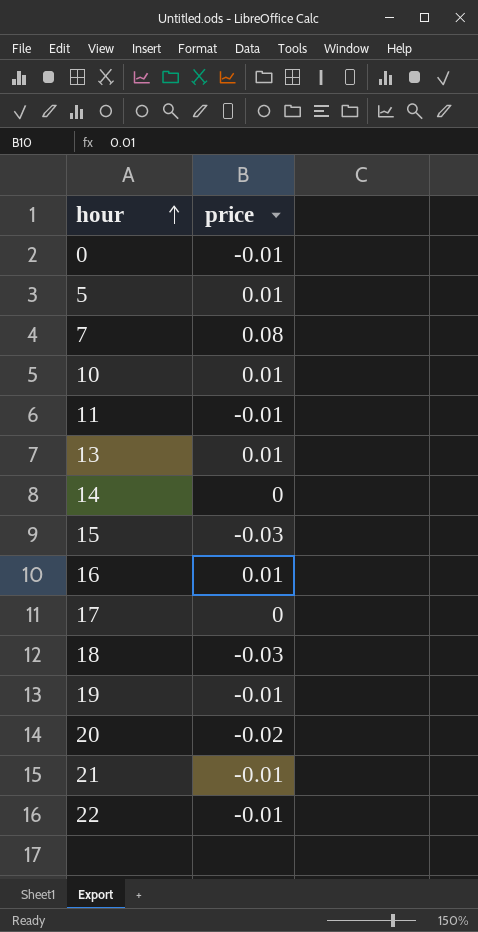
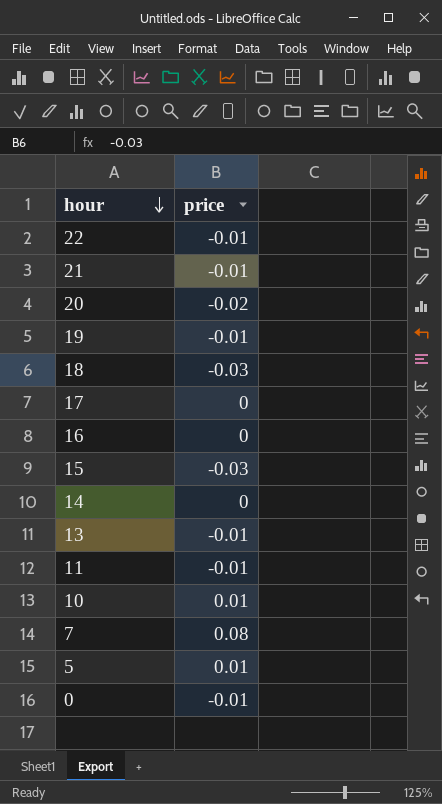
row order: hour ascending -> hour descending
16 | price: 0.01 -> 0
13 | price: 0.01 -> -0.01

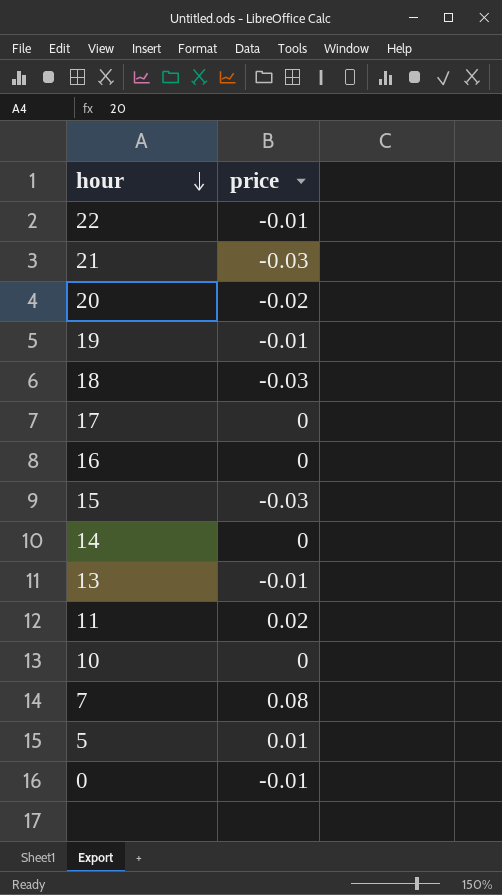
21 | price: -0.01 -> -0.03
11 | price: -0.01 -> 0.02
10 | price: 0.01 -> 0

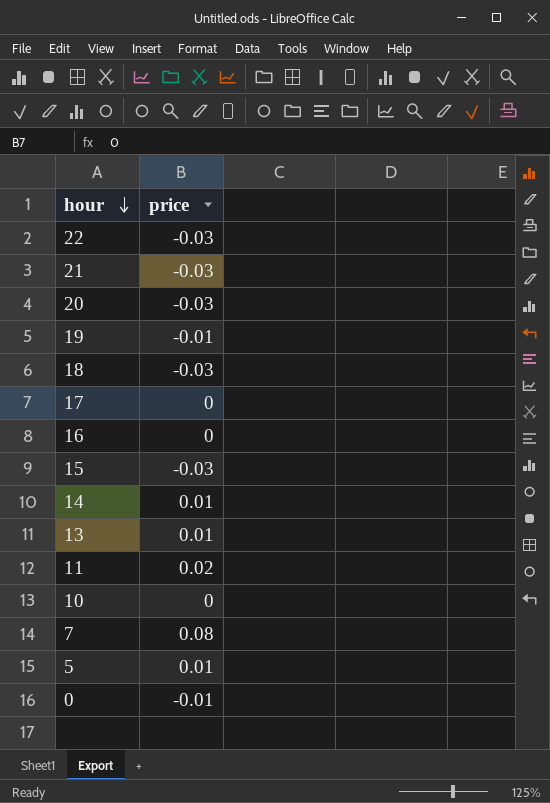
22 | price: -0.01 -> -0.03
20 | price: -0.02 -> -0.03
14 | price: 0 -> 0.01
13 | price: -0.01 -> 0.01

